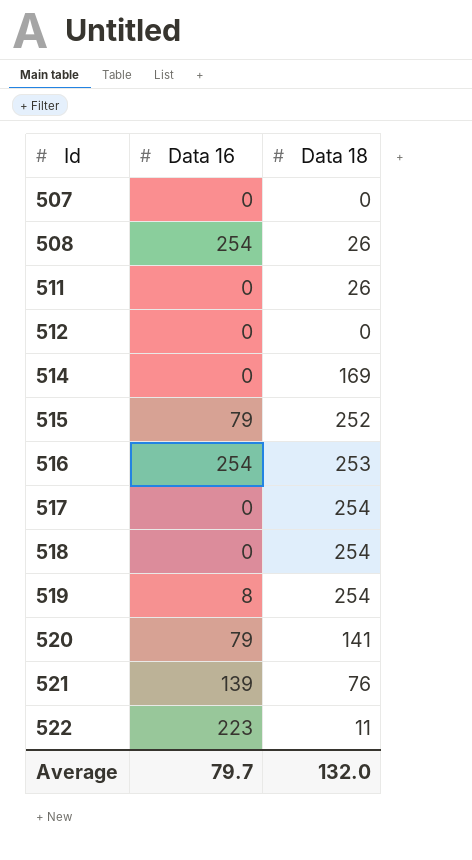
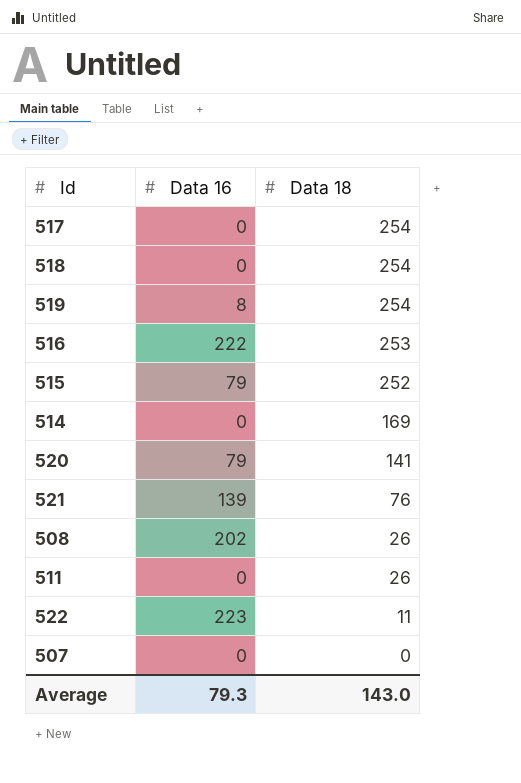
row order: Id ascending -> Data 18 descending
row 512: 0 | 0 -> none
516 | Data 16: 254 -> 222
508 | Data 16: 254 -> 202
Average | Data 16: 79.7 -> 79.3
Average | Data 18: 132.0 -> 143.0

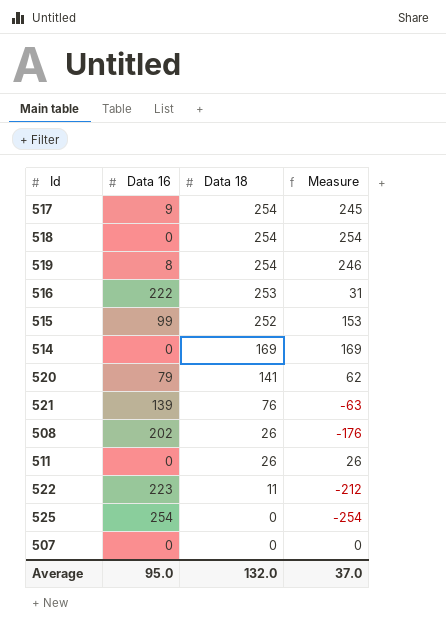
column Measure | formula: none -> [Data 18] - [Data 16]
517 | Data 16: 0 -> 9
515 | Data 16: 79 -> 99
row 525: none -> 254 | 0 | -254
Average | Data 16: 79.3 -> 95.0
Average | Data 18: 143.0 -> 132.0

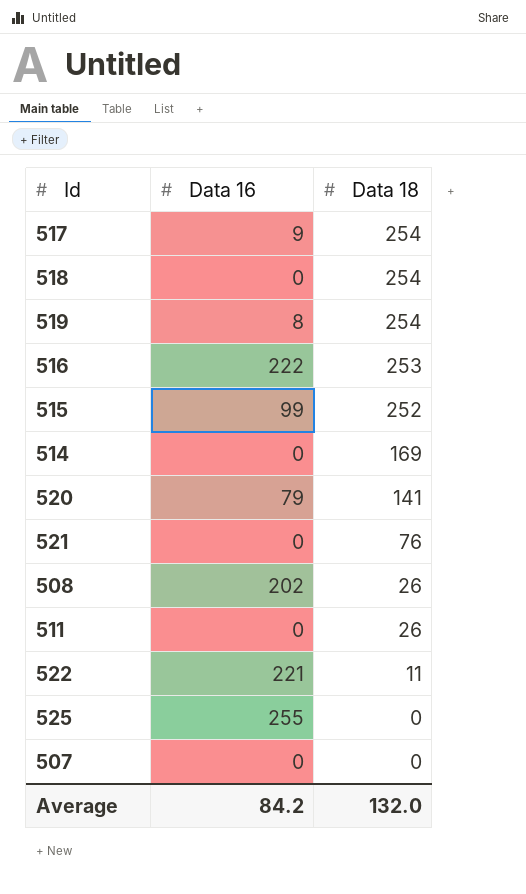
column Measure | formula: [Data 18] - [Data 16] -> none
521 | Data 16: 139 -> 0
522 | Data 16: 223 -> 221
525 | Data 16: 254 -> 255
Average | Data 16: 95.0 -> 84.2

